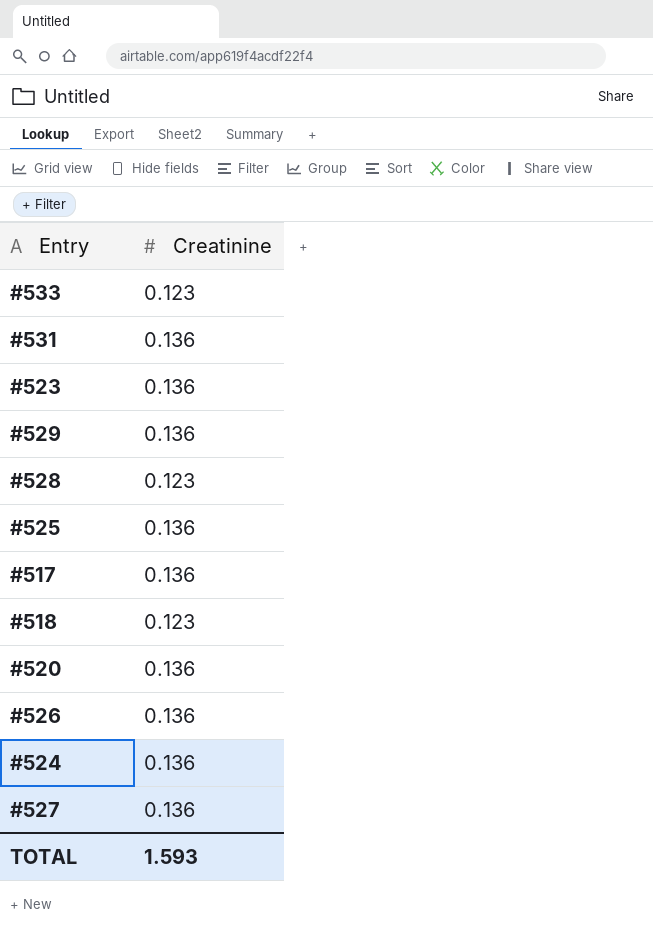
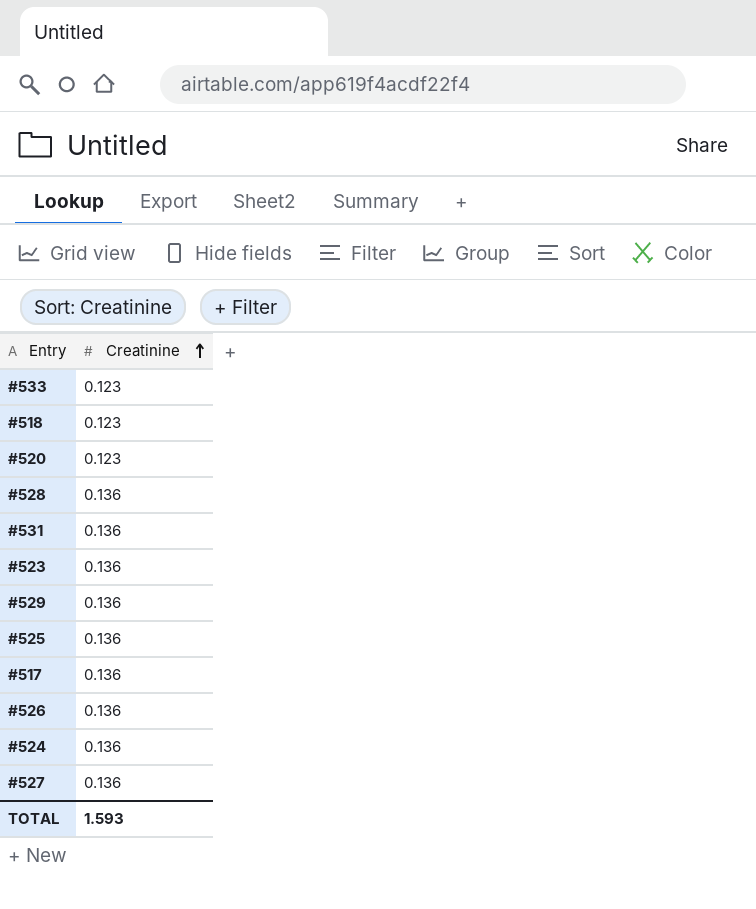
row order: none -> Creatinine ascending
#520 | Creatinine: 0.136 -> 0.123
#528 | Creatinine: 0.123 -> 0.136

